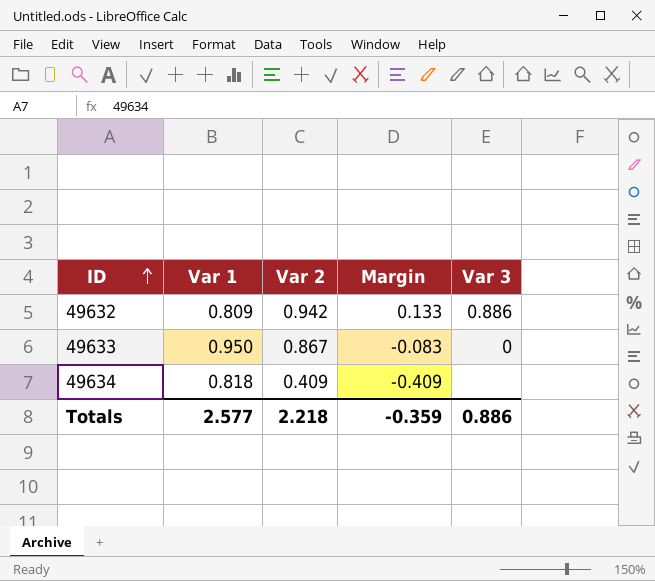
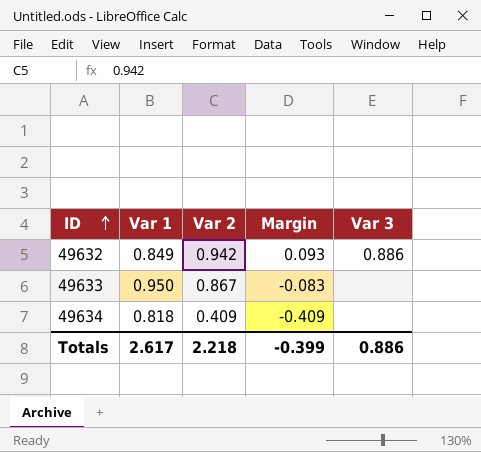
49632 | Var 1: 0.809 -> 0.849
49632 | Margin: 0.133 -> 0.093
49633 | Var 3: 0 -> none
Totals | Var 1: 2.577 -> 2.617
Totals | Margin: -0.359 -> -0.399

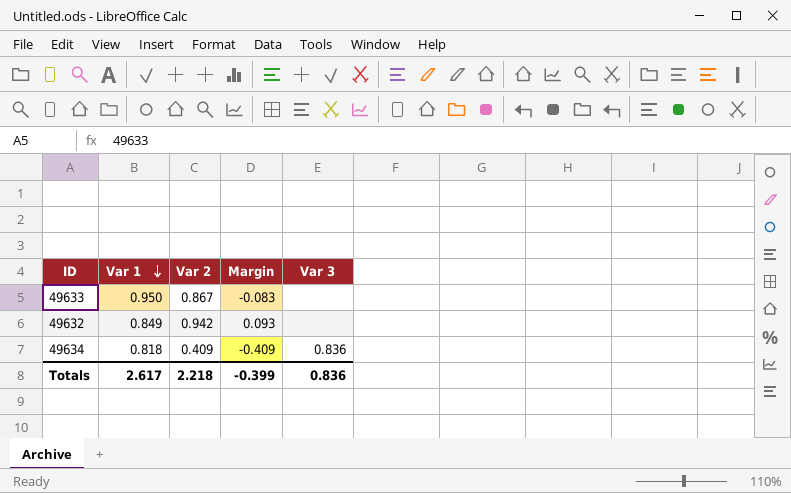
row order: ID ascending -> Var 1 descending
49632 | Var 3: 0.886 -> none
49634 | Var 3: none -> 0.836
Totals | Var 3: 0.886 -> 0.836

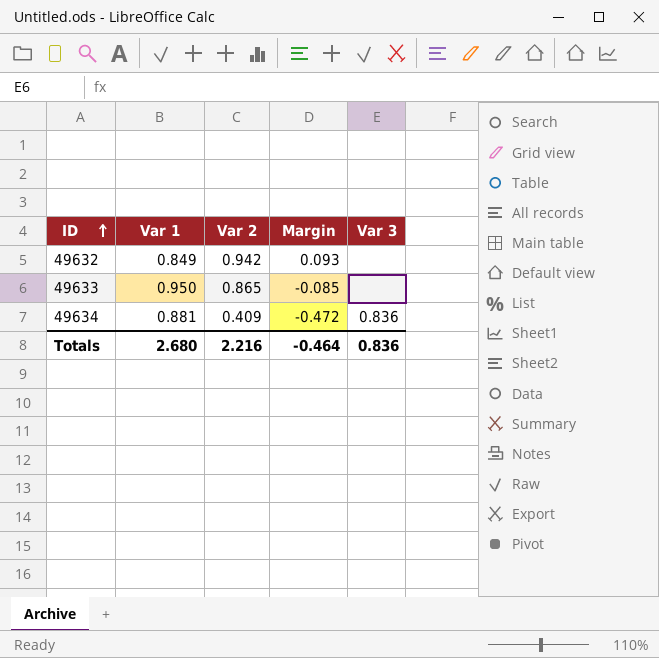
row order: Var 1 descending -> ID ascending
49633 | Var 2: 0.867 -> 0.865
49633 | Margin: -0.083 -> -0.085
49634 | Var 1: 0.818 -> 0.881
49634 | Margin: -0.409 -> -0.472
Totals | Var 1: 2.617 -> 2.680
Totals | Var 2: 2.218 -> 2.216
Totals | Margin: -0.399 -> -0.464

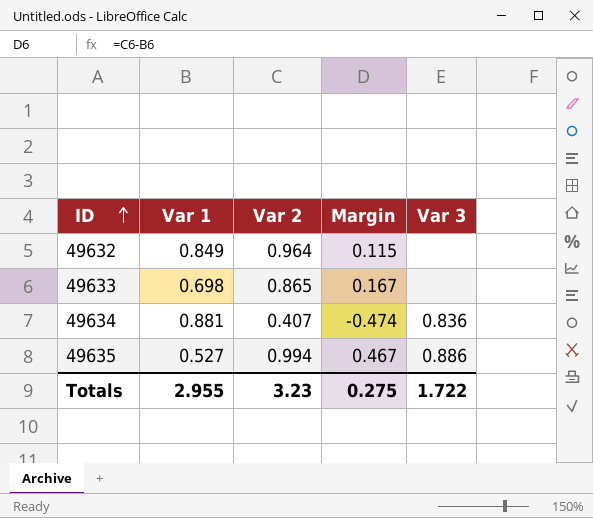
49632 | Var 2: 0.942 -> 0.964
49632 | Margin: 0.093 -> 0.115
49633 | Var 1: 0.950 -> 0.698
49633 | Margin: -0.085 -> 0.167
49634 | Var 2: 0.409 -> 0.407
49634 | Margin: -0.472 -> -0.474
row 49635: none -> 0.527 | 0.994 | 0.467 | 0.886
Totals | Var 1: 2.680 -> 2.955
Totals | Var 2: 2.216 -> 3.23
Totals | Margin: -0.464 -> 0.275
Totals | Var 3: 0.836 -> 1.722

